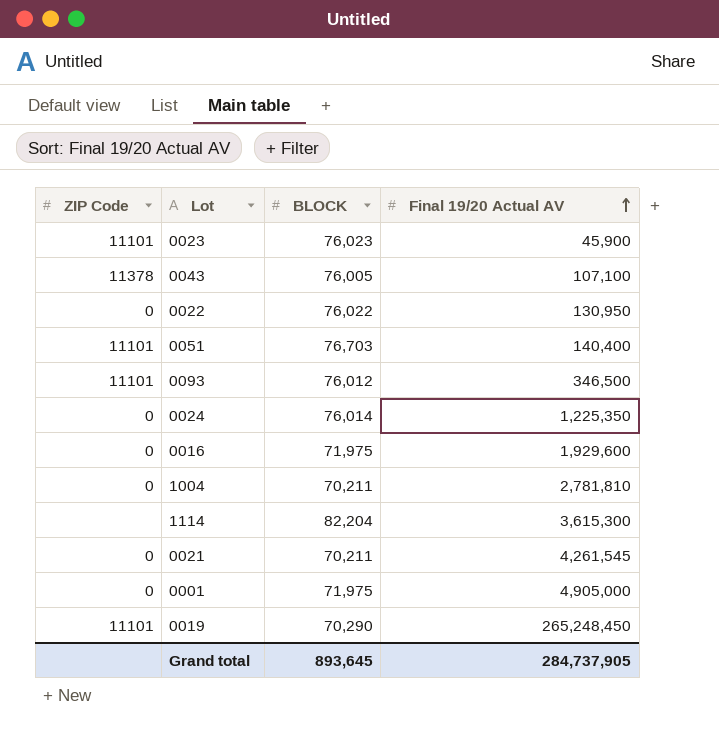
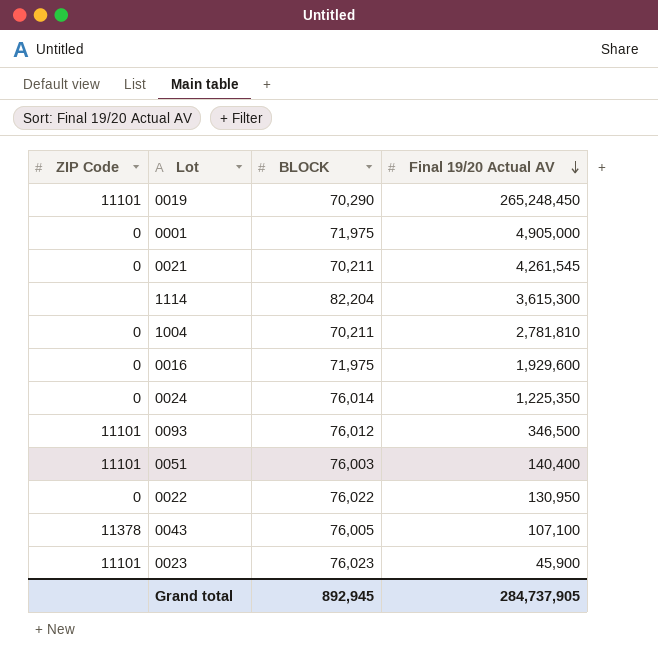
row order: Final 19/20 Actual AV ascending -> Final 19/20 Actual AV descending
0051 | BLOCK: 76,703 -> 76,003
Grand total | BLOCK: 893,645 -> 892,945

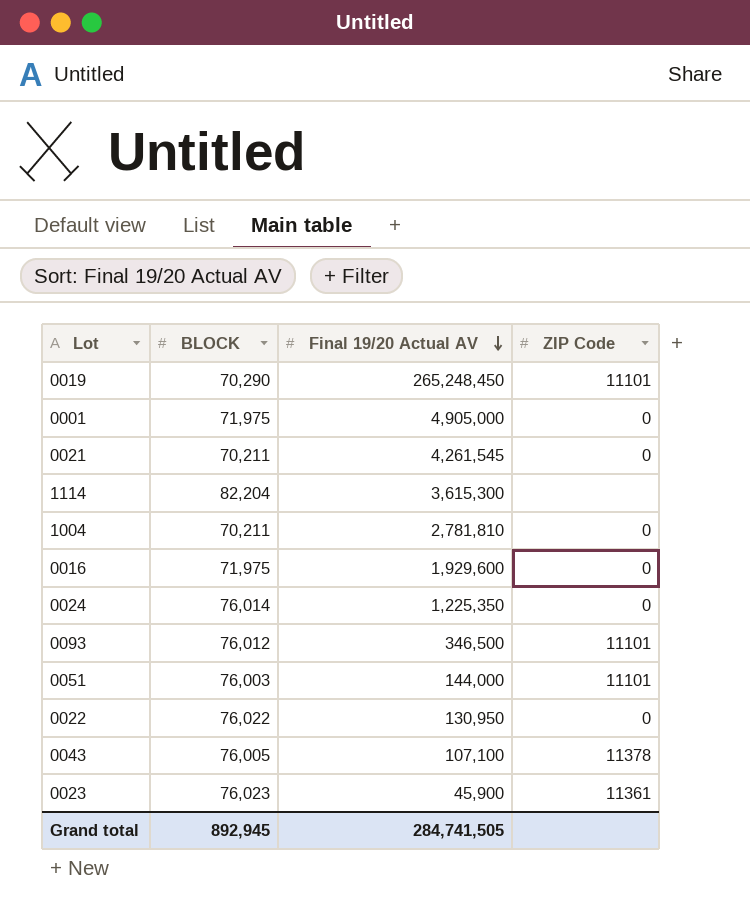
column ZIP Code | position: 1 -> 4
0051 | Final 19/20 Actual AV: 140,400 -> 144,000
0023 | ZIP Code: 11101 -> 11361
Grand total | Final 19/20 Actual AV: 284,737,905 -> 284,741,505

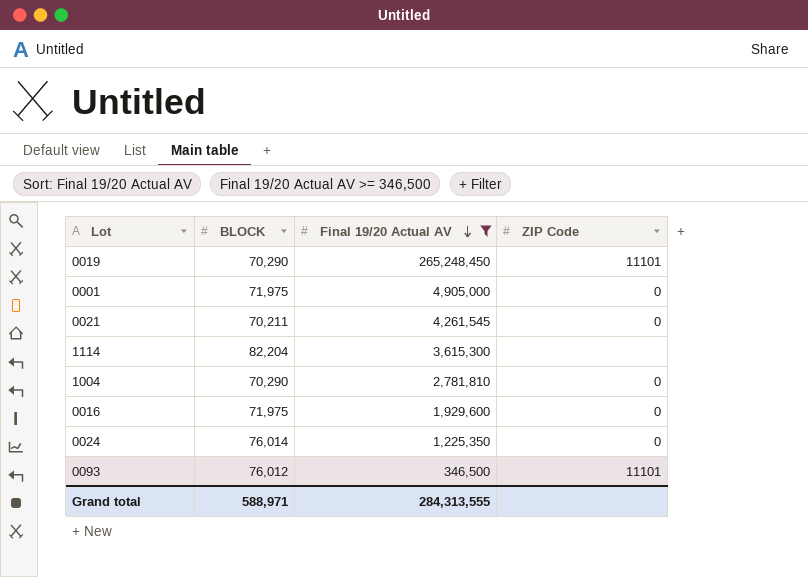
filter: none -> Final 19/20 Actual AV >= 346,500
1004 | BLOCK: 70,211 -> 70,290
Grand total | BLOCK: 892,945 -> 588,971
Grand total | Final 19/20 Actual AV: 284,741,505 -> 284,313,555

